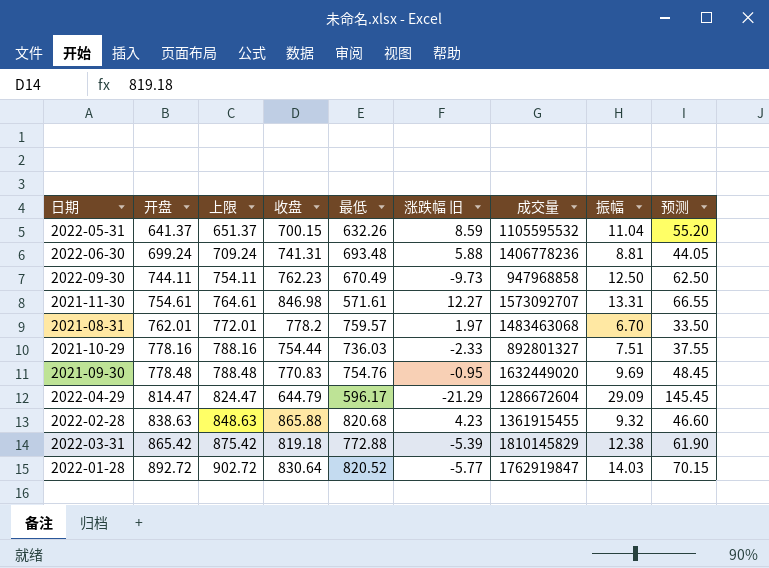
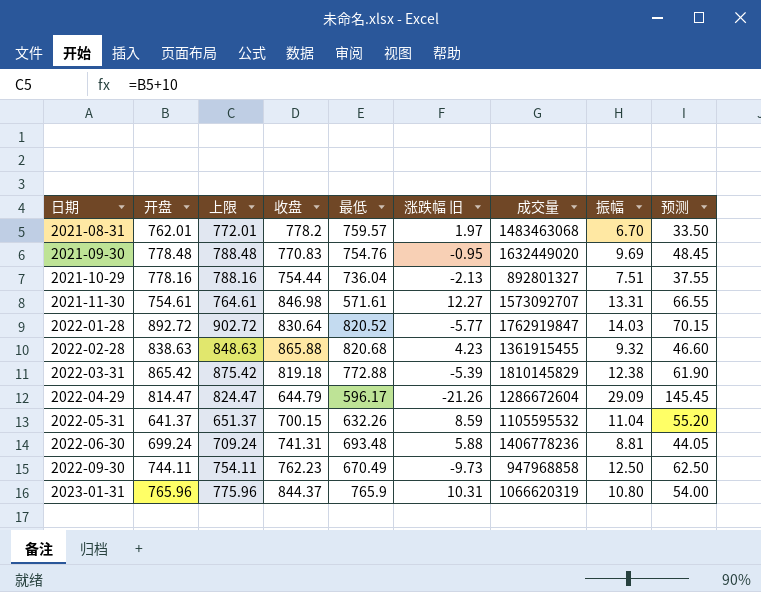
row order: 开盘 ascending -> 日期 ascending
2021-10-29 | 最低: 736.03 -> 736.04
2021-10-29 | 涨跌幅 旧: -2.33 -> -2.13
2022-04-29 | 涨跌幅 旧: -21.29 -> -21.26
row 2023-01-31: none -> 765.96 | 775.96 | 844.37 | 765.9 | 10.31 | 1066620319 | 10.80 | 54.00

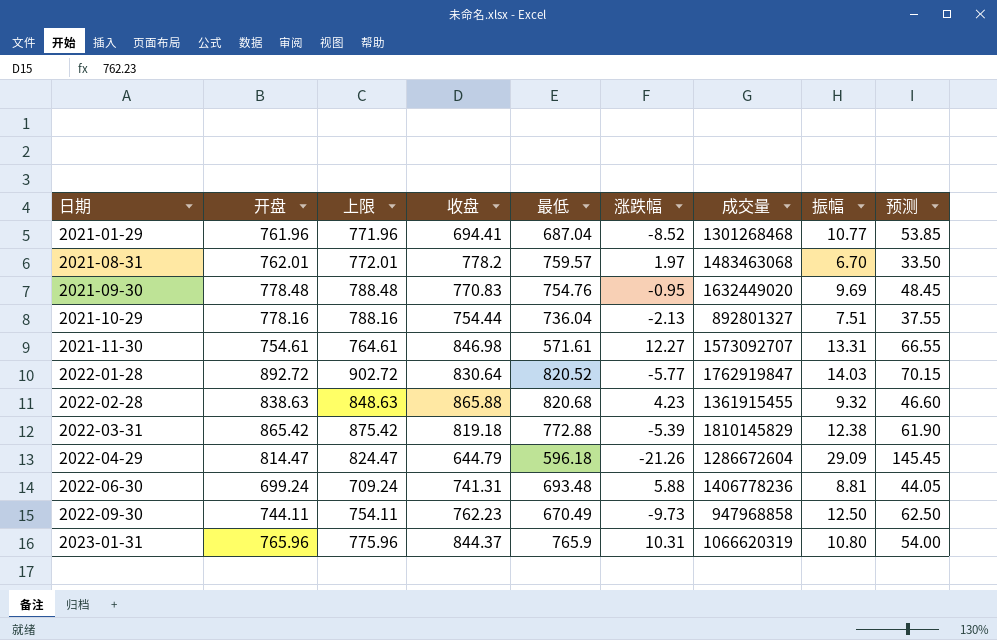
column name: 涨跌幅 旧 -> 涨跌幅
row 2022-05-31: 641.37 | 651.37 | 700.15 | 632.26 | 8.59 | 1105595532 | 11.04 | 55.20 -> none
row 2021-01-29: none -> 761.96 | 771.96 | 694.41 | 687.04 | -8.52 | 1301268468 | 10.77 | 53.85
2022-04-29 | 最低: 596.17 -> 596.18

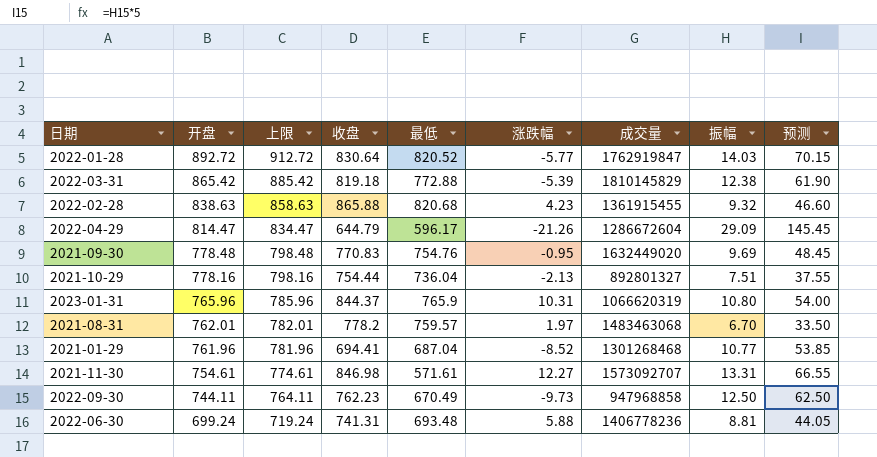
row order: 日期 ascending -> 开盘 descending
column 上限 | formula: [开盘] + 10 -> [开盘] + 20
2022-04-29 | 最低: 596.18 -> 596.17

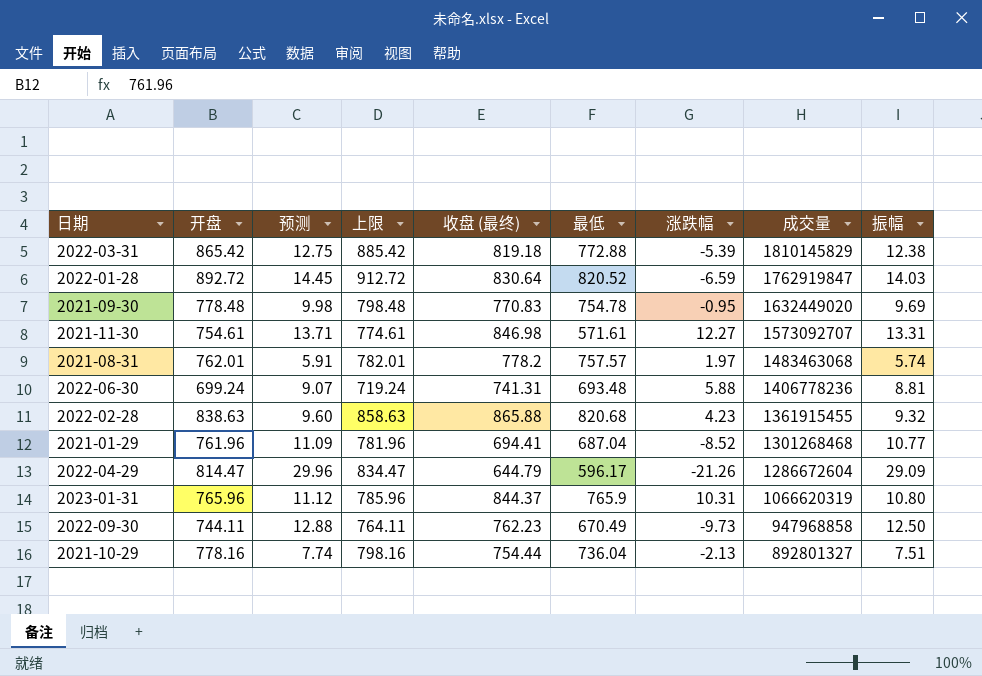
row order: 开盘 descending -> 成交量 descending
column 预测 | formula: [振幅] * 5 -> [振幅] * 1.03
column 预测 | position: 9 -> 3
column name: 收盘 -> 收盘 (最终)
2022-01-28 | 涨跌幅: -5.77 -> -6.59
2021-09-30 | 最低: 754.76 -> 754.78
2021-08-31 | 最低: 759.57 -> 757.57
2021-08-31 | 振幅: 6.70 -> 5.74

